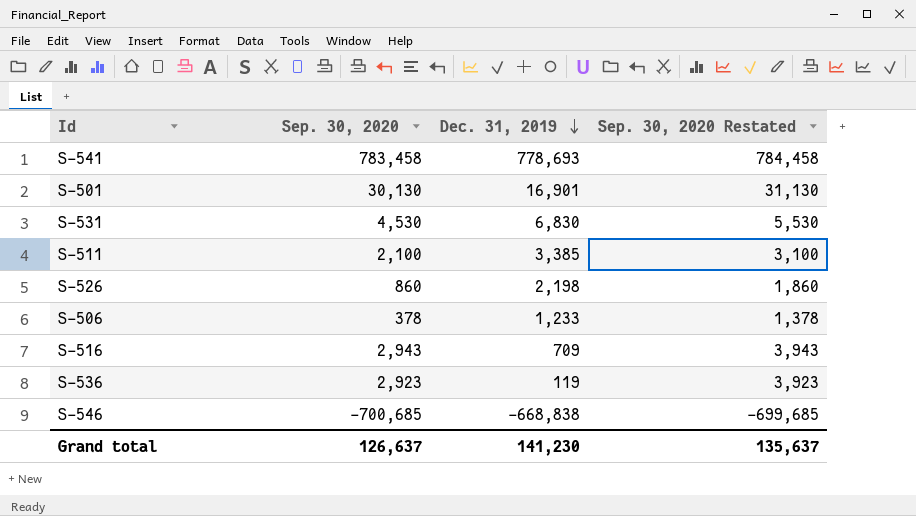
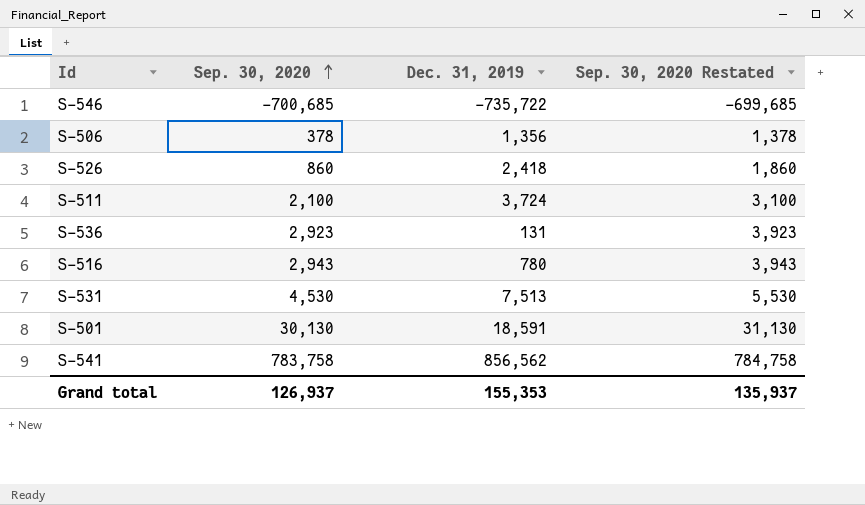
row order: Dec. 31, 2019 descending -> Sep. 30, 2020 ascending
S-546 | Dec. 31, 2019: -668,838 -> -735,722
S-506 | Dec. 31, 2019: 1,233 -> 1,356
S-526 | Dec. 31, 2019: 2,198 -> 2,418
S-511 | Dec. 31, 2019: 3,385 -> 3,724
S-536 | Dec. 31, 2019: 119 -> 131
S-516 | Dec. 31, 2019: 709 -> 780
S-531 | Dec. 31, 2019: 6,830 -> 7,513
S-501 | Dec. 31, 2019: 16,901 -> 18,591
S-541 | Sep. 30, 2020: 783,458 -> 783,758
S-541 | Dec. 31, 2019: 778,693 -> 856,562
S-541 | Sep. 30, 2020 Restated: 784,458 -> 784,758
Grand total | Sep. 30, 2020: 126,637 -> 126,937
Grand total | Dec. 31, 2019: 141,230 -> 155,353
Grand total | Sep. 30, 2020 Restated: 135,637 -> 135,937

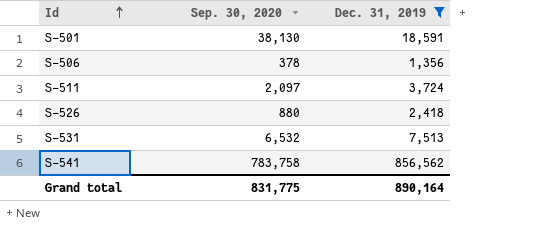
filter: none -> Dec. 31, 2019 >= 1,356
row order: Sep. 30, 2020 ascending -> Id ascending
column Sep. 30, 2020 Restated | formula: [Sep. 30, 2020] + 1000 -> none
S-501 | Sep. 30, 2020: 30,130 -> 38,130
S-511 | Sep. 30, 2020: 2,100 -> 2,097
S-526 | Sep. 30, 2020: 860 -> 880
S-531 | Sep. 30, 2020: 4,530 -> 6,532
Grand total | Sep. 30, 2020: 126,937 -> 831,775
Grand total | Dec. 31, 2019: 155,353 -> 890,164

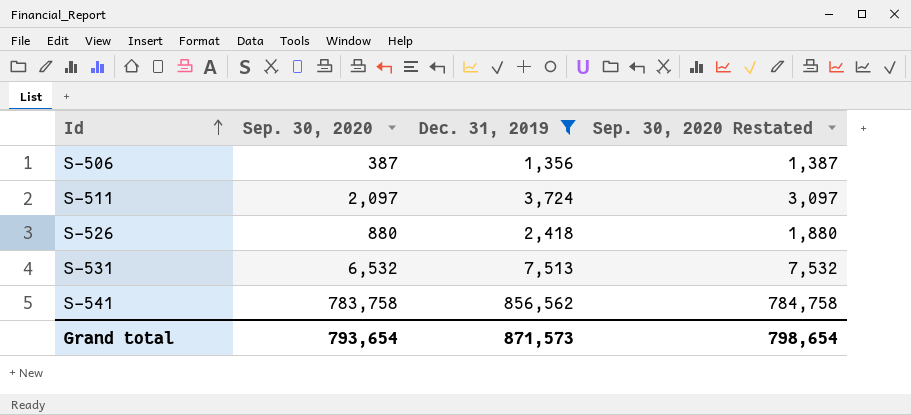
column Sep. 30, 2020 Restated | formula: none -> [Sep. 30, 2020] + 1000
row S-501: 38,130 | 18,591 -> none
S-506 | Sep. 30, 2020: 378 -> 387
Grand total | Sep. 30, 2020: 831,775 -> 793,654
Grand total | Dec. 31, 2019: 890,164 -> 871,573

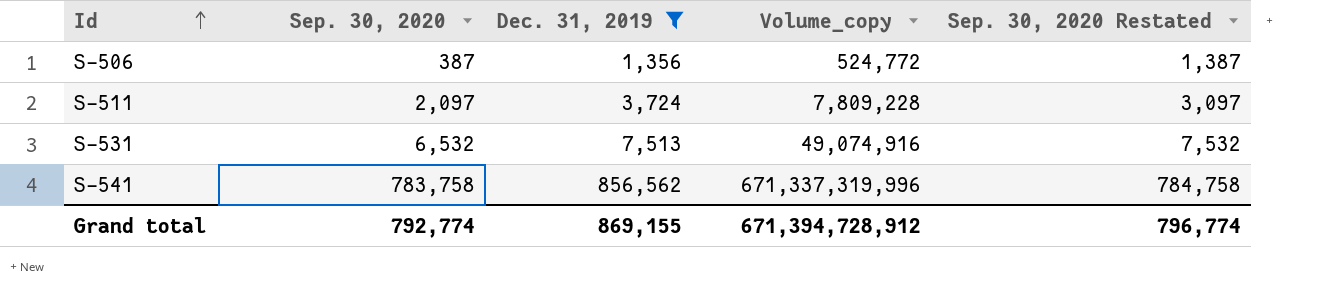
column Volume_copy | formula: none -> [Sep. 30, 2020] * [Dec. 31, 2019]
row S-526: 880 | 2,418 | 1,880 -> none
Grand total | Sep. 30, 2020: 793,654 -> 792,774
Grand total | Dec. 31, 2019: 871,573 -> 869,155
Grand total | Sep. 30, 2020 Restated: 798,654 -> 796,774

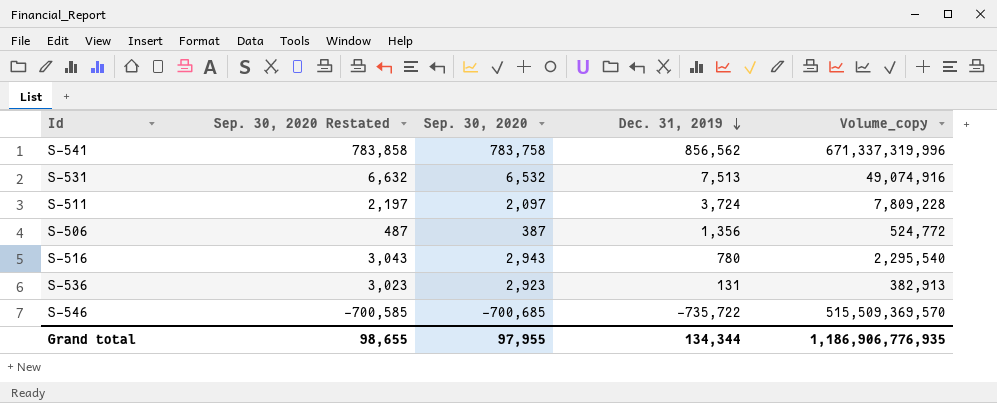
filter: Dec. 31, 2019 >= 1,356 -> none
row order: Id ascending -> Dec. 31, 2019 descending
column Sep. 30, 2020 Restated | formula: [Sep. 30, 2020] + 1000 -> [Sep. 30, 2020] + 100
column Sep. 30, 2020 Restated | position: 5 -> 2
Grand total | Sep. 30, 2020 Restated: 796,774 -> 98,655
Grand total | Sep. 30, 2020: 792,774 -> 97,955
Grand total | Dec. 31, 2019: 869,155 -> 134,344
Grand total | Volume_copy: 671,394,728,912 -> 1,186,906,776,935

